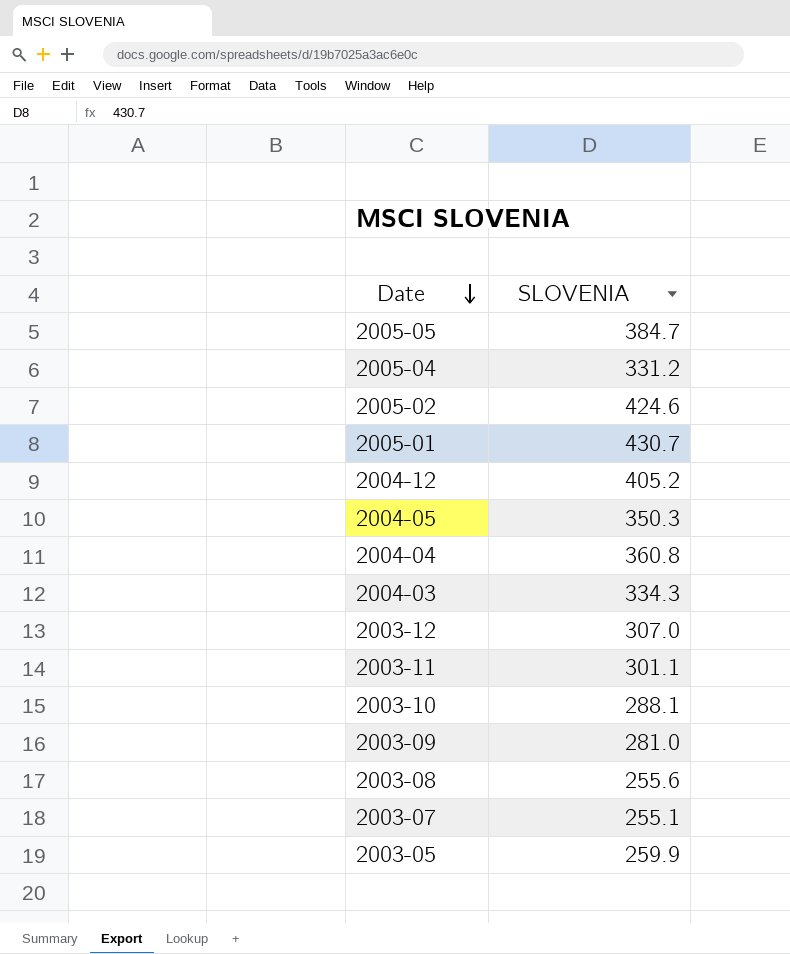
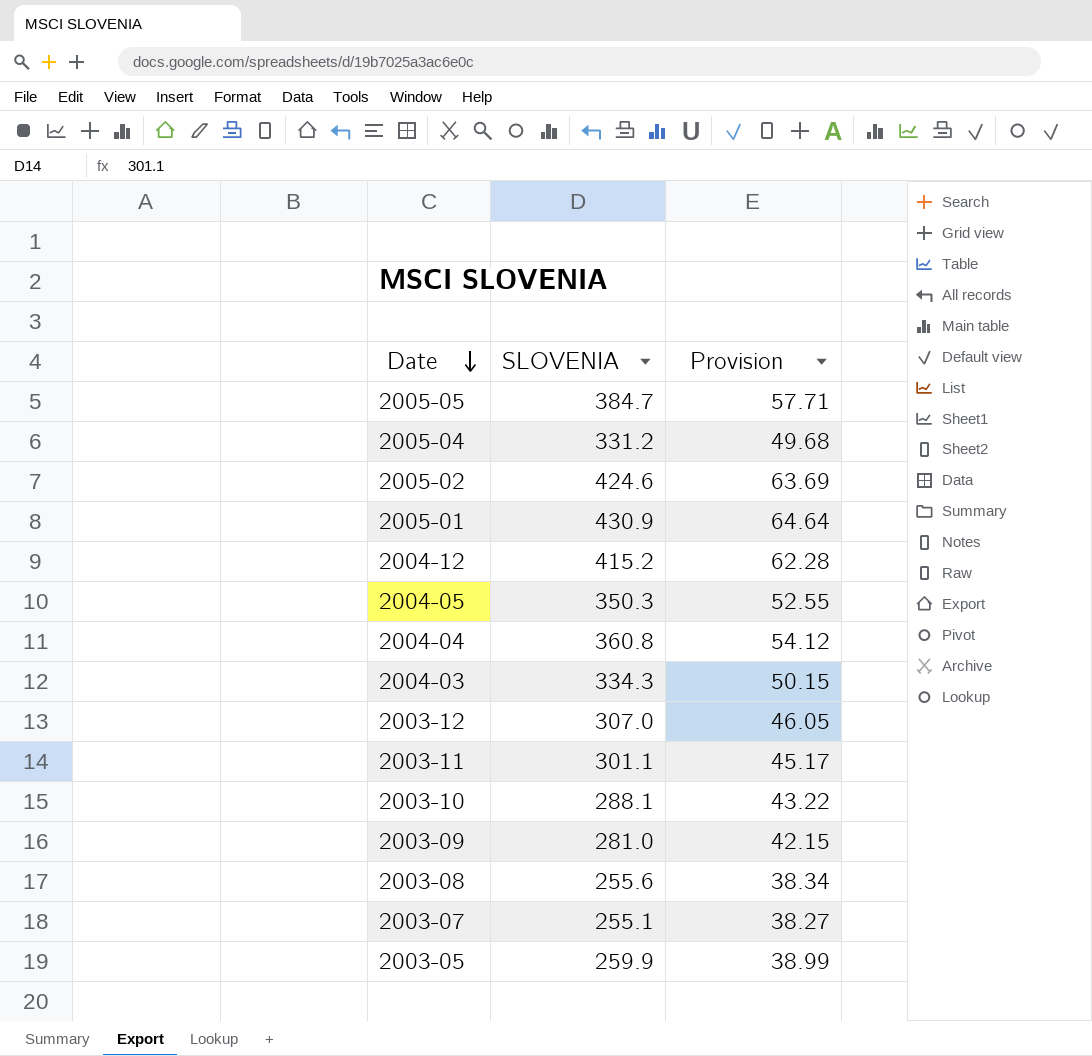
column Provision | formula: none -> [SLOVENIA] * 0.15
2005-01 | SLOVENIA: 430.7 -> 430.9
2004-12 | SLOVENIA: 405.2 -> 415.2

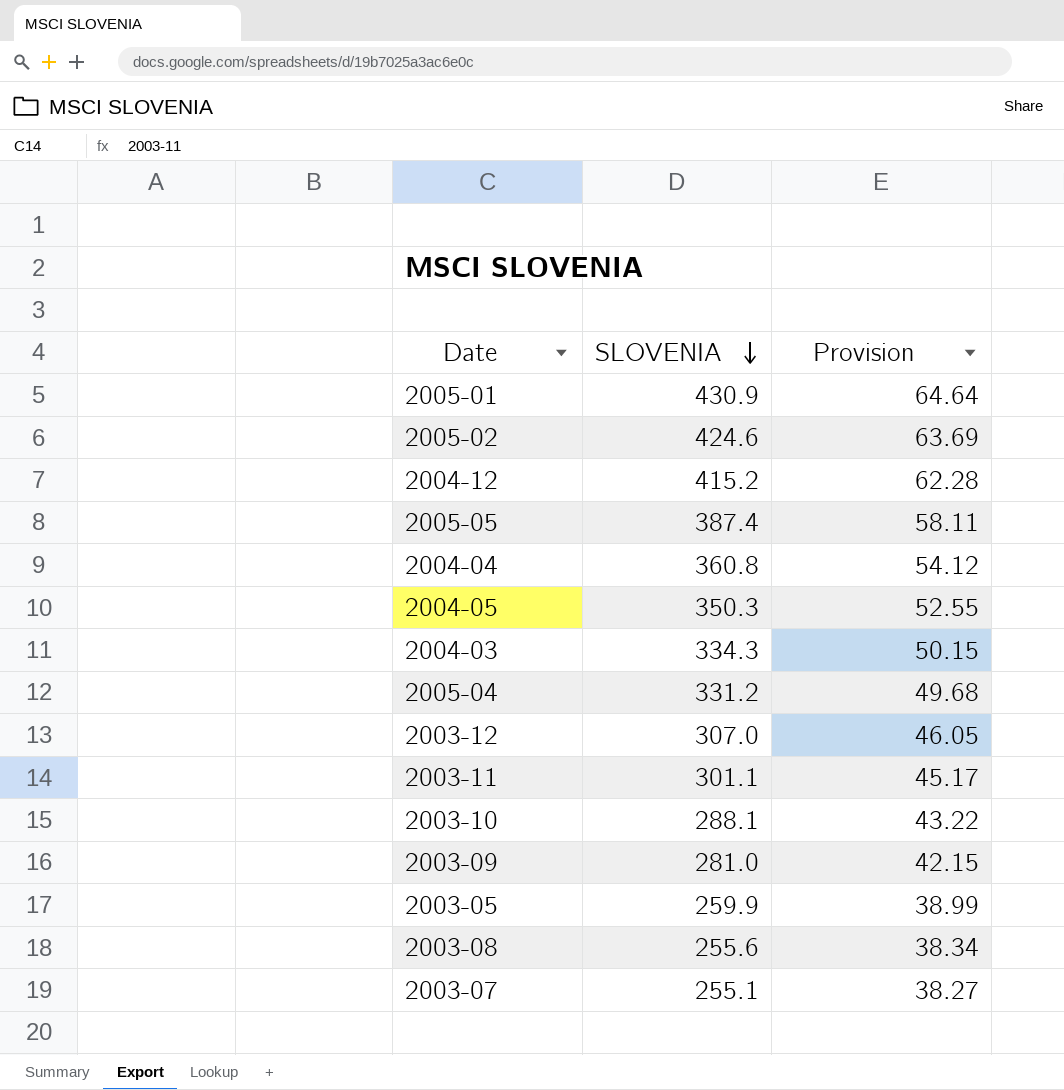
row order: Date descending -> SLOVENIA descending
2005-05 | SLOVENIA: 384.7 -> 387.4
2005-05 | Provision: 57.71 -> 58.11

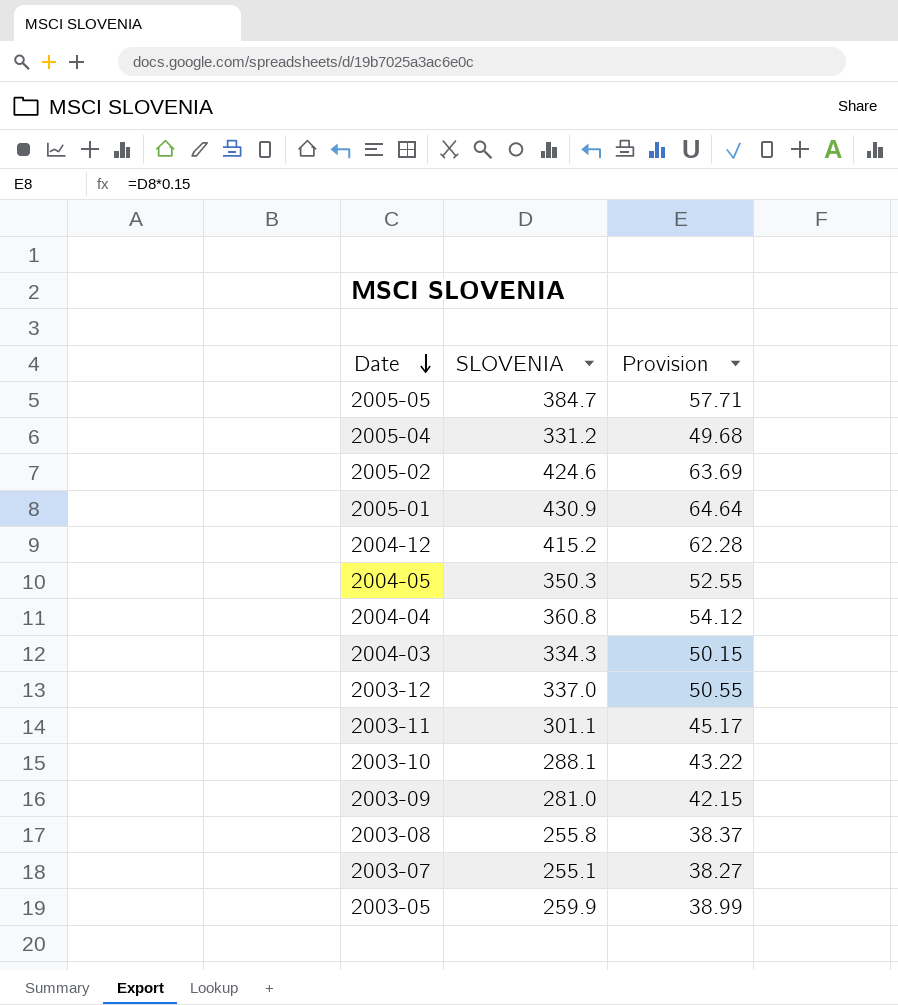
row order: SLOVENIA descending -> Date descending
2005-05 | SLOVENIA: 387.4 -> 384.7
2005-05 | Provision: 58.11 -> 57.71
2003-12 | SLOVENIA: 307.0 -> 337.0
2003-12 | Provision: 46.05 -> 50.55
2003-08 | SLOVENIA: 255.6 -> 255.8
2003-08 | Provision: 38.34 -> 38.37

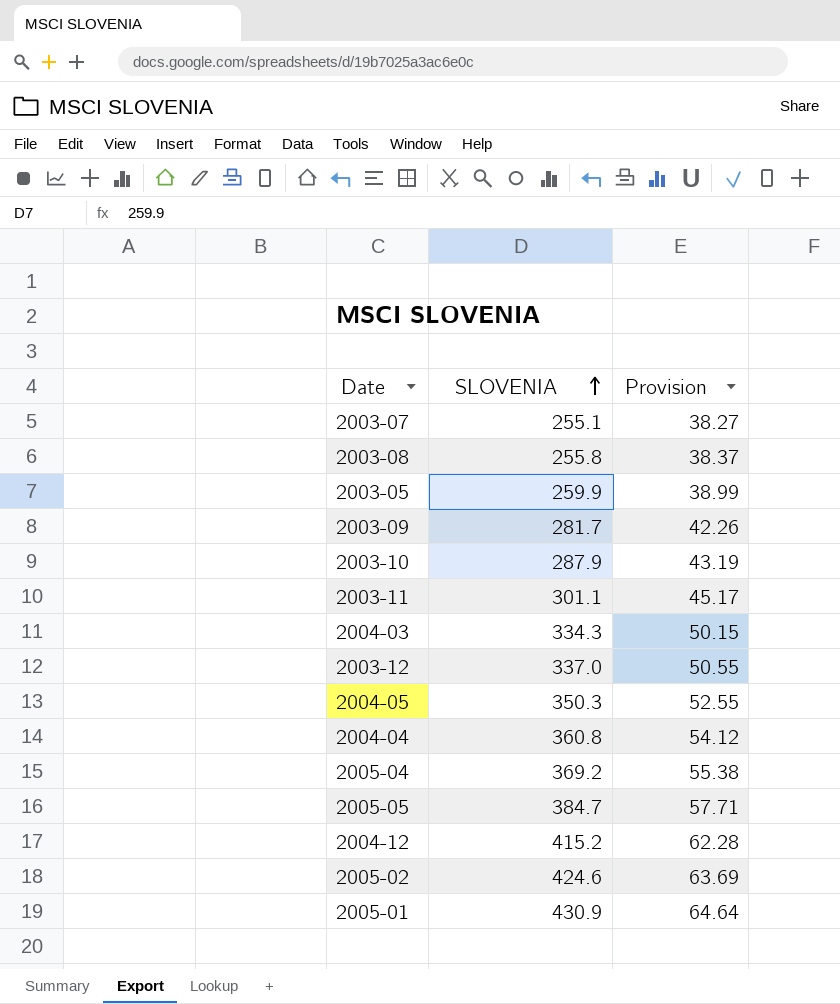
row order: Date descending -> SLOVENIA ascending
2003-09 | SLOVENIA: 281.0 -> 281.7
2003-09 | Provision: 42.15 -> 42.26
2003-10 | SLOVENIA: 288.1 -> 287.9
2003-10 | Provision: 43.22 -> 43.19
2005-04 | SLOVENIA: 331.2 -> 369.2
2005-04 | Provision: 49.68 -> 55.38

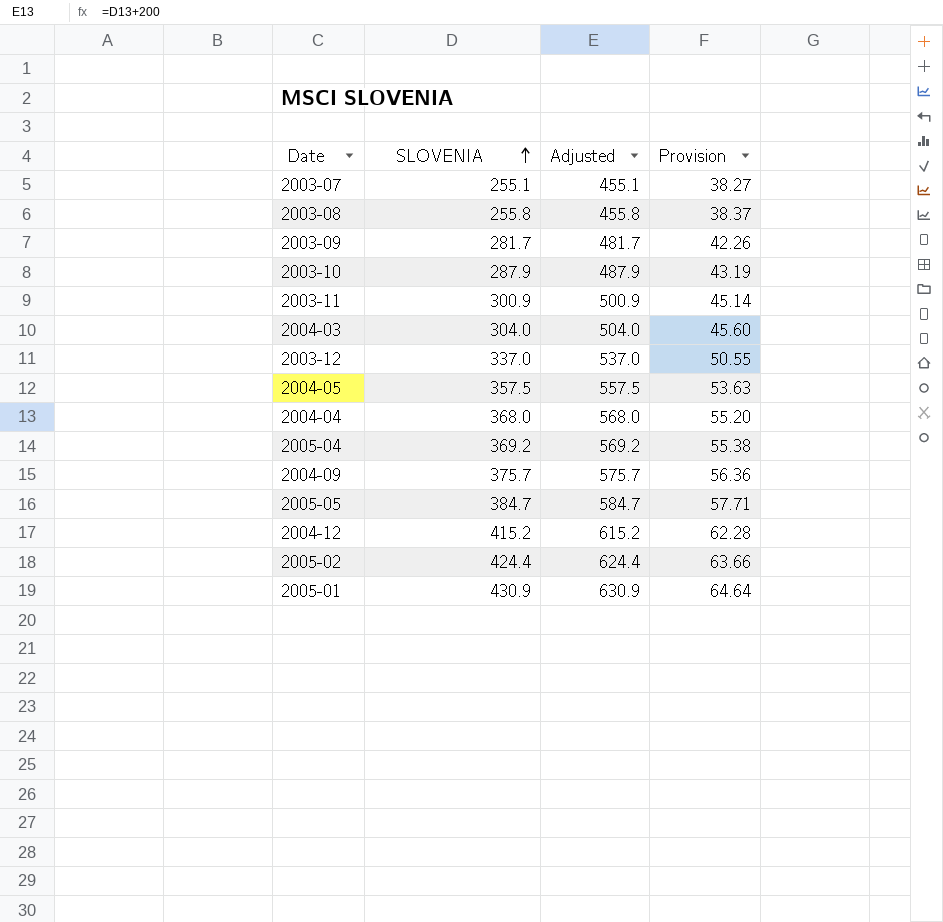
column Adjusted | formula: none -> [SLOVENIA] + 200
row 2003-05: 259.9 | 38.99 -> none
2003-11 | SLOVENIA: 301.1 -> 300.9
2003-11 | Provision: 45.17 -> 45.14
2004-03 | SLOVENIA: 334.3 -> 304.0
2004-03 | Provision: 50.15 -> 45.60
2004-05 | SLOVENIA: 350.3 -> 357.5
2004-05 | Provision: 52.55 -> 53.63
2004-04 | SLOVENIA: 360.8 -> 368.0
2004-04 | Provision: 54.12 -> 55.20
row 2004-09: none -> 375.7 | 575.7 | 56.36
2005-02 | SLOVENIA: 424.6 -> 424.4
2005-02 | Provision: 63.69 -> 63.66

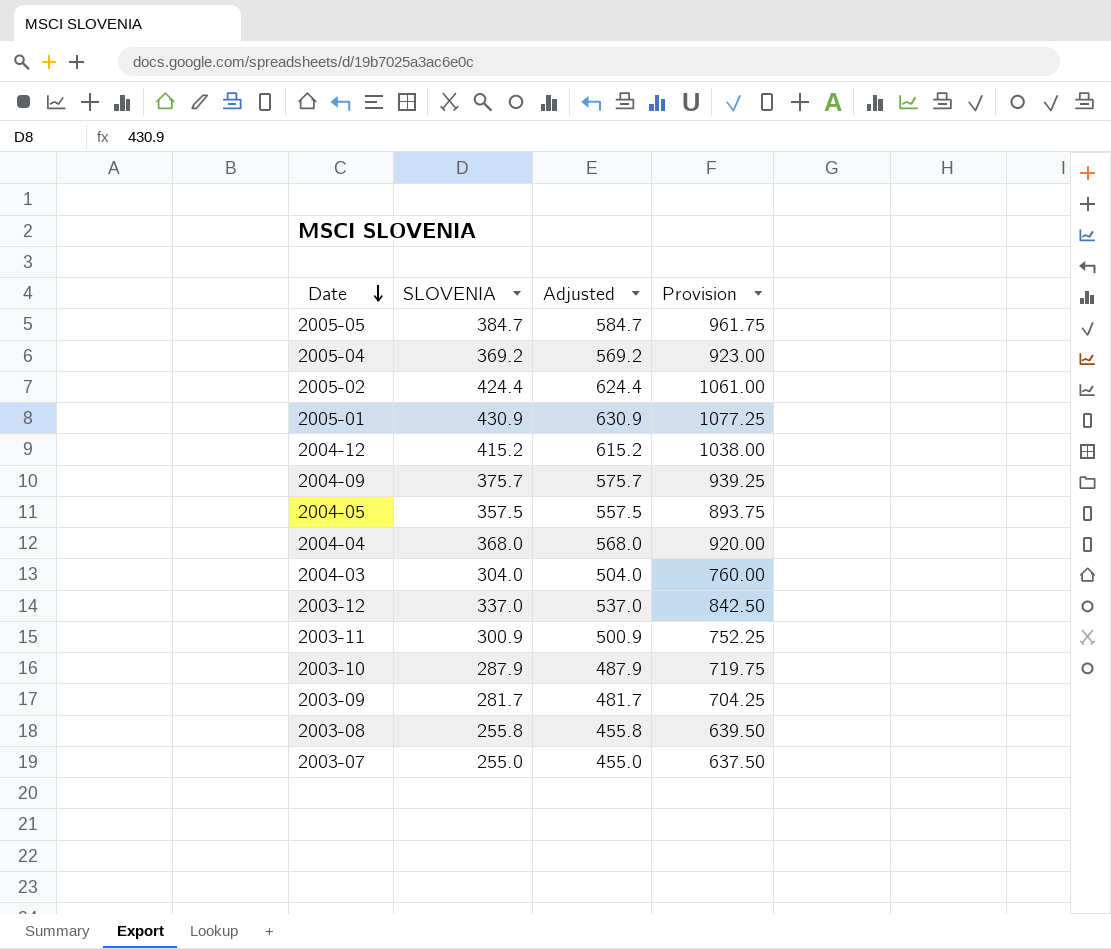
row order: SLOVENIA ascending -> Date descending
column Provision | formula: [SLOVENIA] * 0.15 -> [SLOVENIA] * 2.5
2003-07 | SLOVENIA: 255.1 -> 255.0
2003-07 | Adjusted: 455.1 -> 455.0

